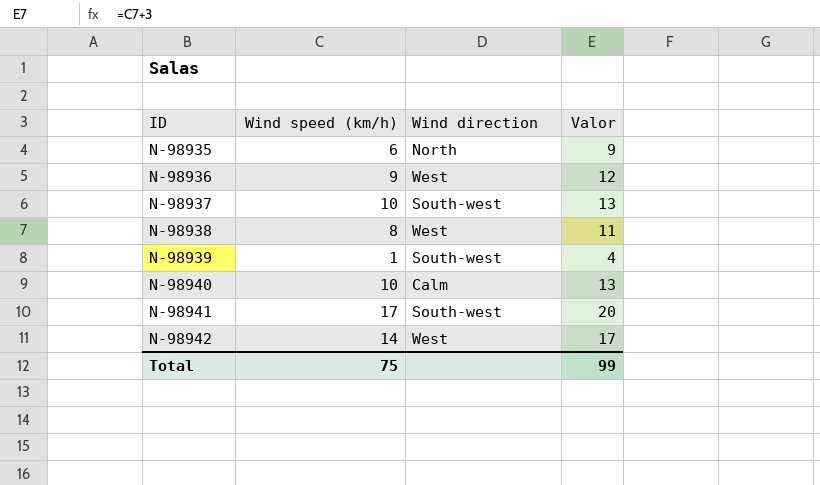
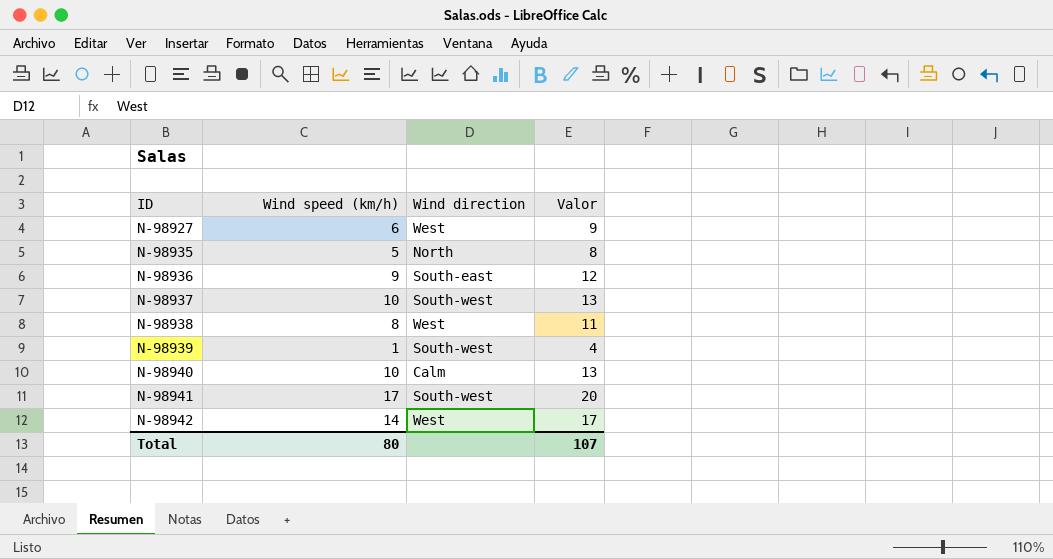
row N-98927: none -> 6 | West | 9
N-98935 | Wind speed (km/h): 6 -> 5
N-98935 | Valor: 9 -> 8
N-98936 | Wind direction: West -> South-east
Total | Wind speed (km/h): 75 -> 80
Total | Valor: 99 -> 107

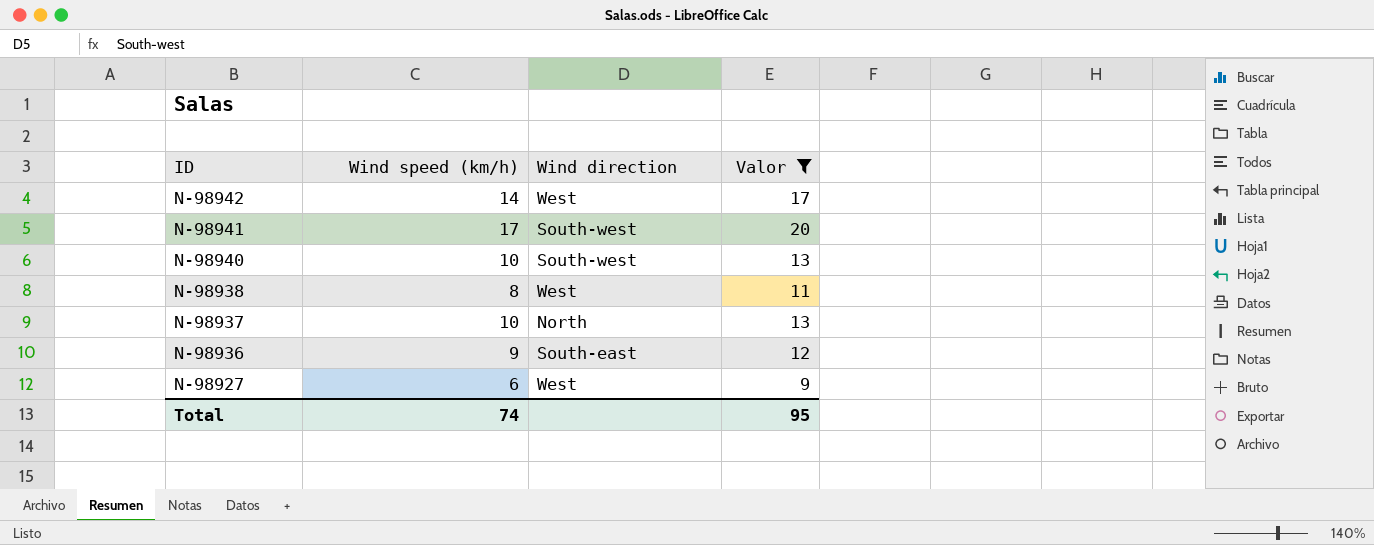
filter: none -> Valor >= 9
row order: ID ascending -> ID descending
N-98940 | Wind direction: Calm -> South-west
N-98937 | Wind direction: South-west -> North
Total | Wind speed (km/h): 80 -> 74
Total | Valor: 107 -> 95

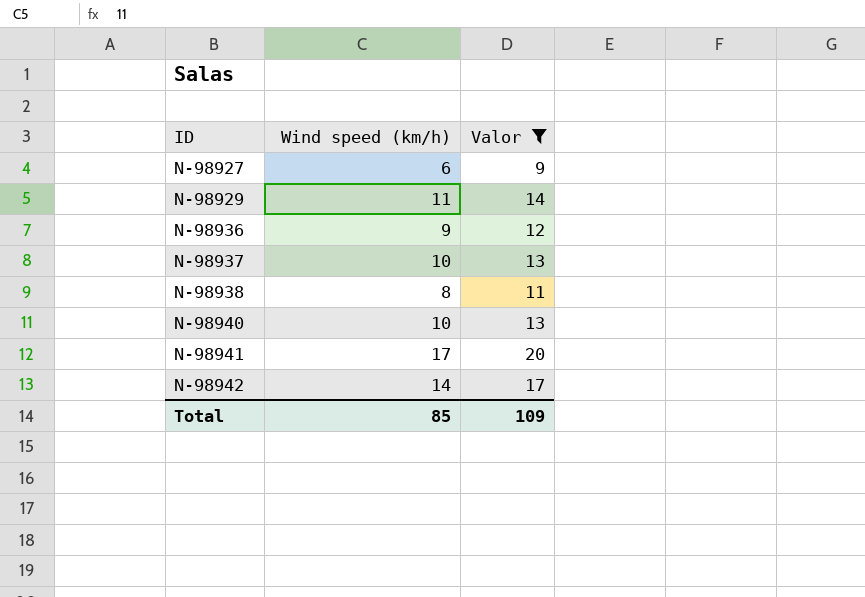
row order: ID descending -> ID ascending
column Wind direction | position: 3 -> none
row N-98929: none -> 11 | 14
Total | Wind speed (km/h): 74 -> 85
Total | Valor: 95 -> 109

